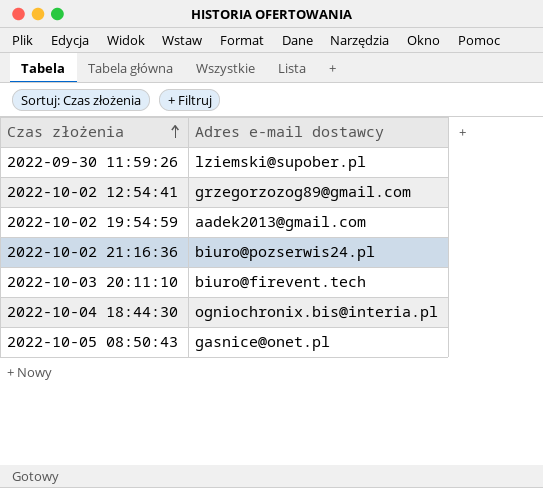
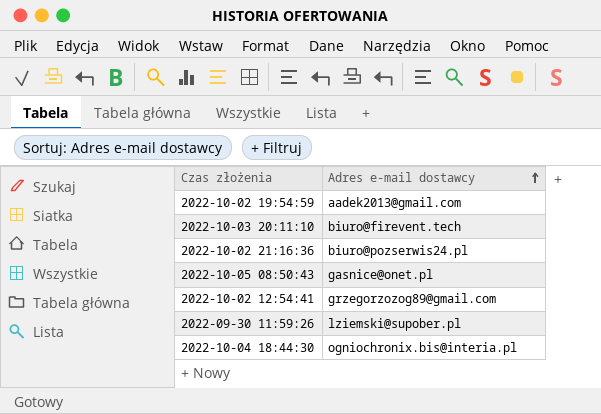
row order: Czas złożenia ascending -> Adres e-mail dostawcy ascending

